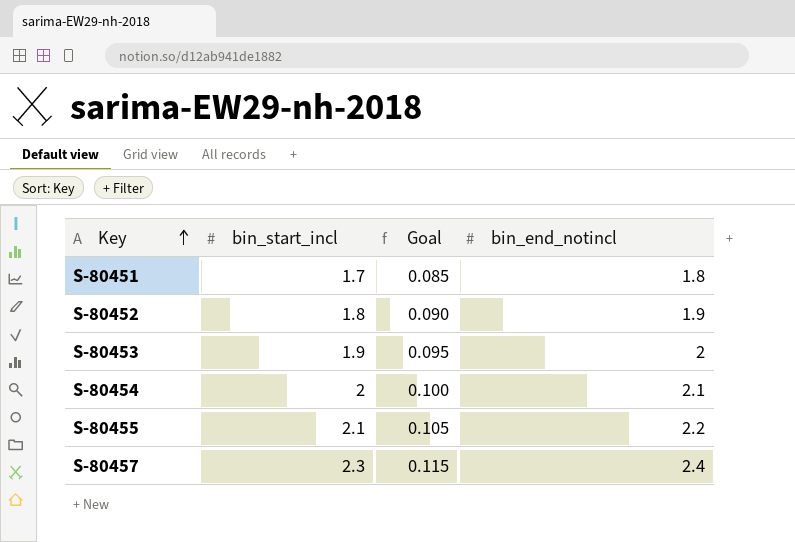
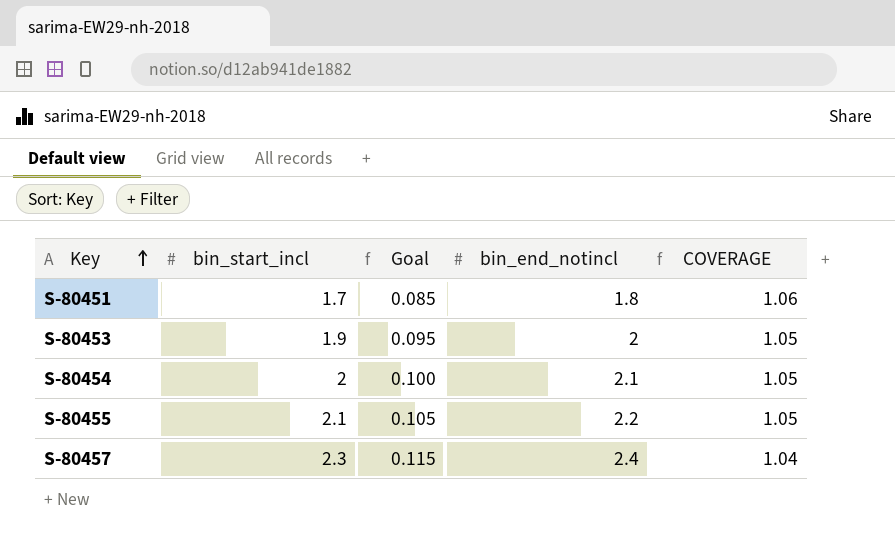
column COVERAGE | formula: none -> [bin_end_notincl] / [bin_start_incl]
row S-80452: 1.8 | 0.090 | 1.9 -> none

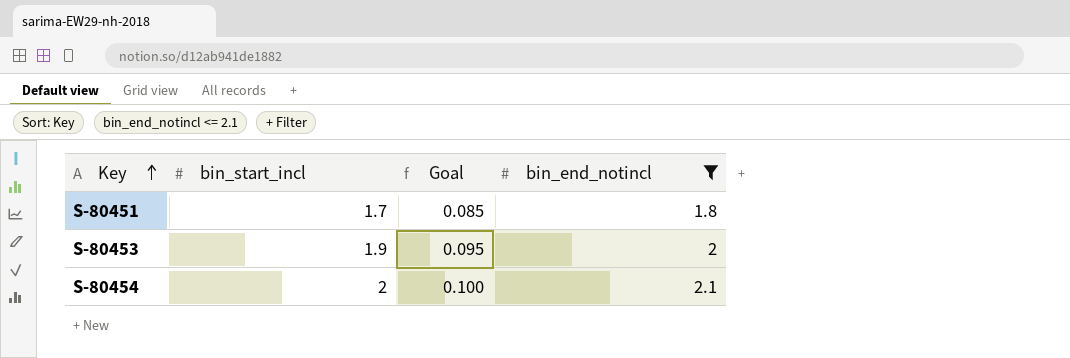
filter: none -> bin_end_notincl <= 2.1
column COVERAGE | formula: [bin_end_notincl] / [bin_start_incl] -> none

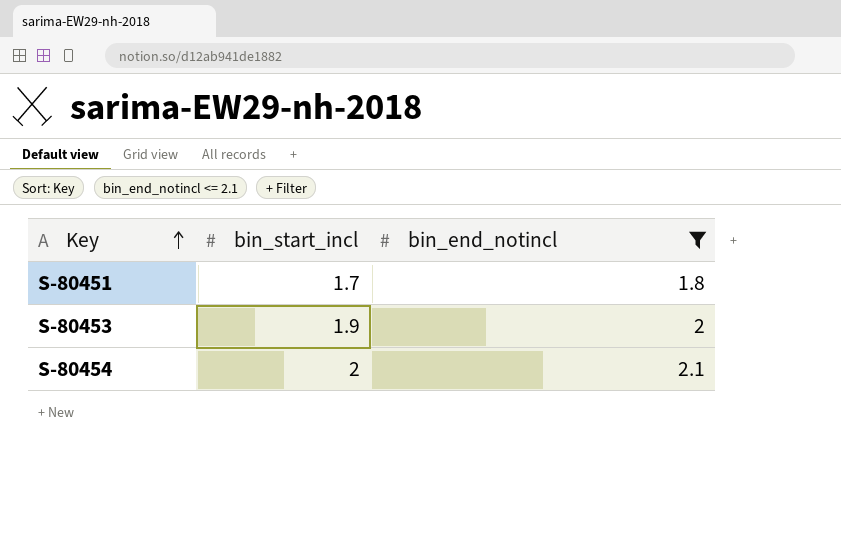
column Goal | formula: [bin_start_incl] * 0.05 -> none

